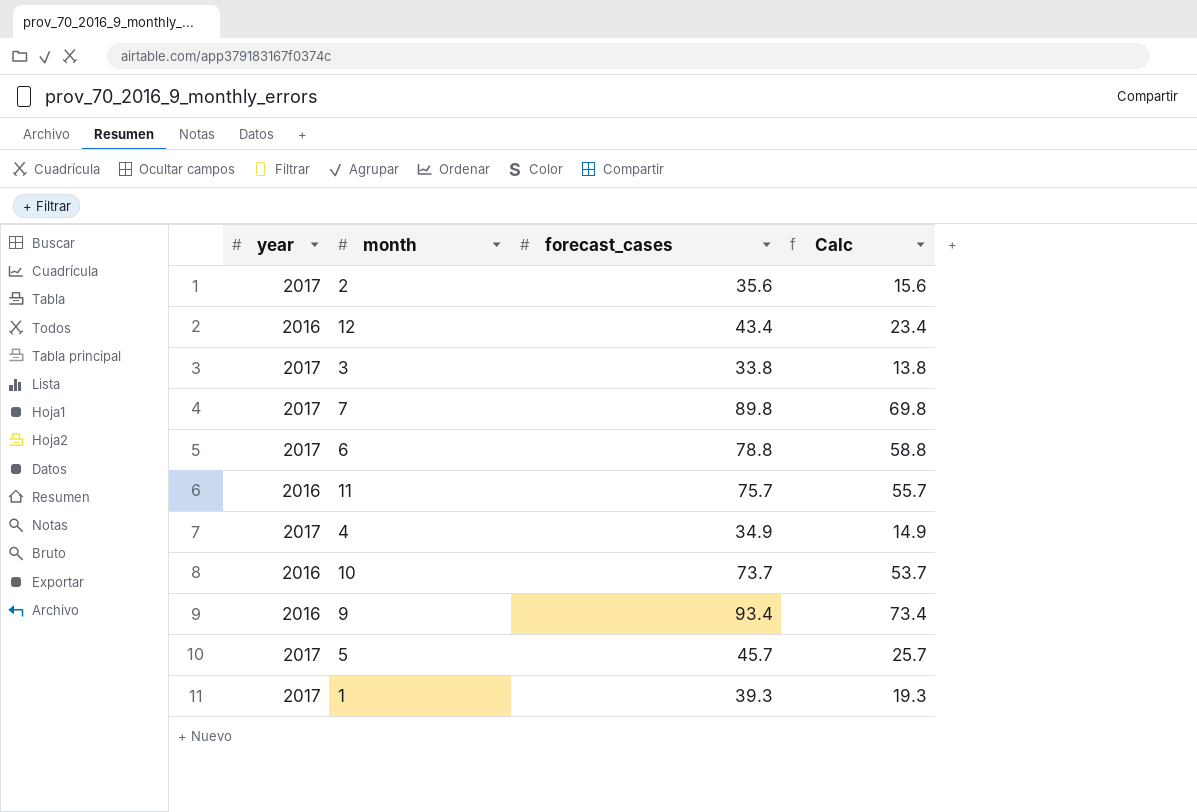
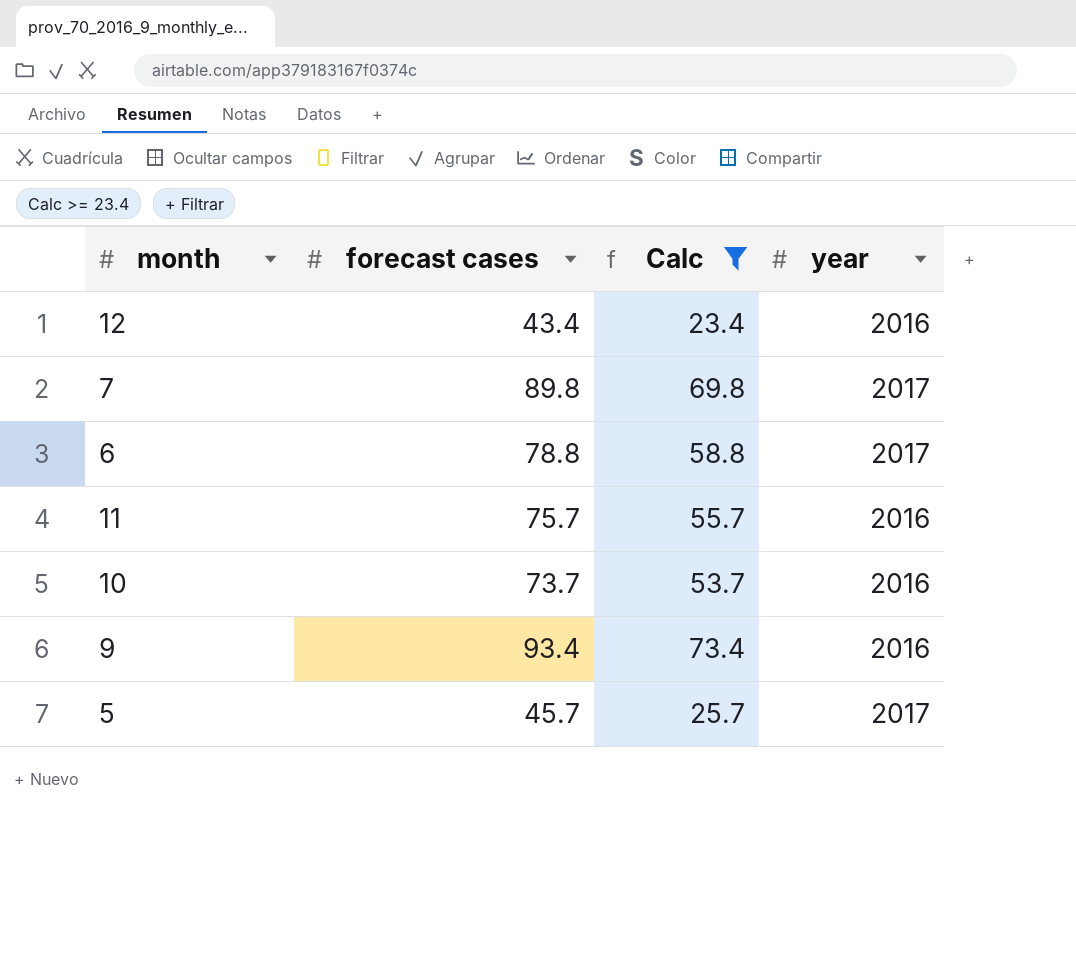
filter: none -> Calc >= 23.4
column name: forecast_cases -> forecast cases
column year | position: 1 -> 4

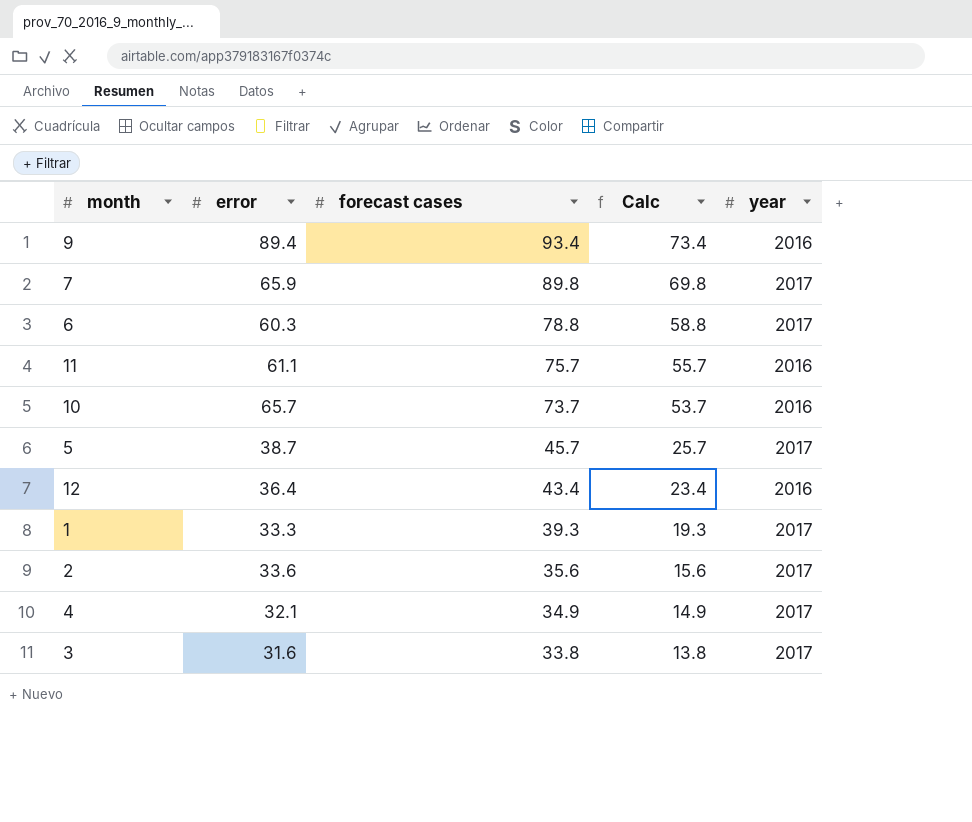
filter: Calc >= 23.4 -> none
row order: none -> forecast cases descending
column error | position: none -> 2

